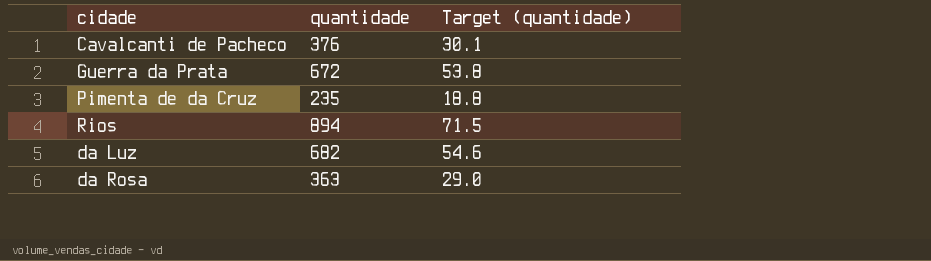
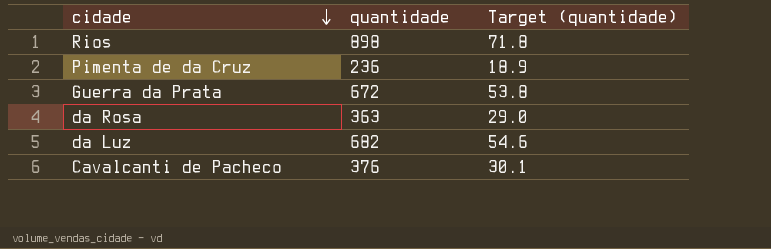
row order: none -> cidade descending
Rios | quantidade: 894 -> 898
Rios | Target (quantidade): 71.5 -> 71.8
Pimenta de da Cruz | quantidade: 235 -> 236
Pimenta de da Cruz | Target (quantidade): 18.8 -> 18.9

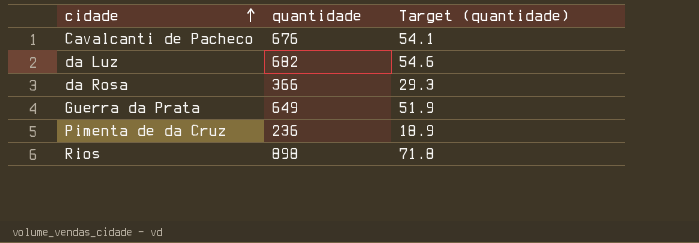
row order: cidade descending -> cidade ascending
Cavalcanti de Pacheco | quantidade: 376 -> 676
Cavalcanti de Pacheco | Target (quantidade): 30.1 -> 54.1
da Rosa | quantidade: 363 -> 366
da Rosa | Target (quantidade): 29.0 -> 29.3
Guerra da Prata | quantidade: 672 -> 649
Guerra da Prata | Target (quantidade): 53.8 -> 51.9

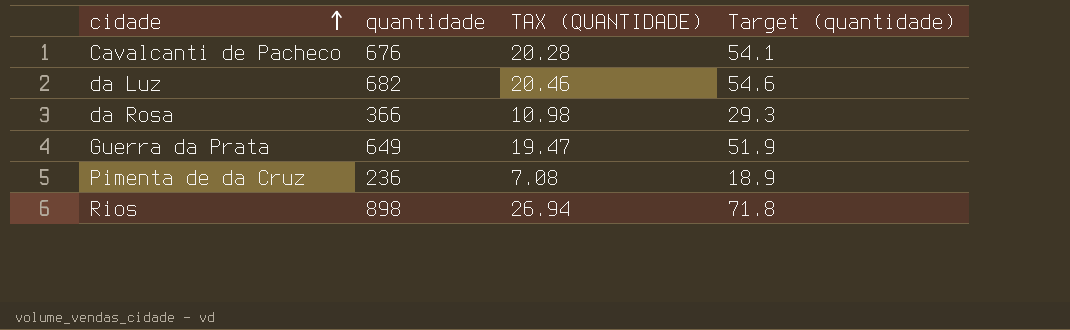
column TAX (QUANTIDADE) | formula: none -> [quantidade] * 0.03

